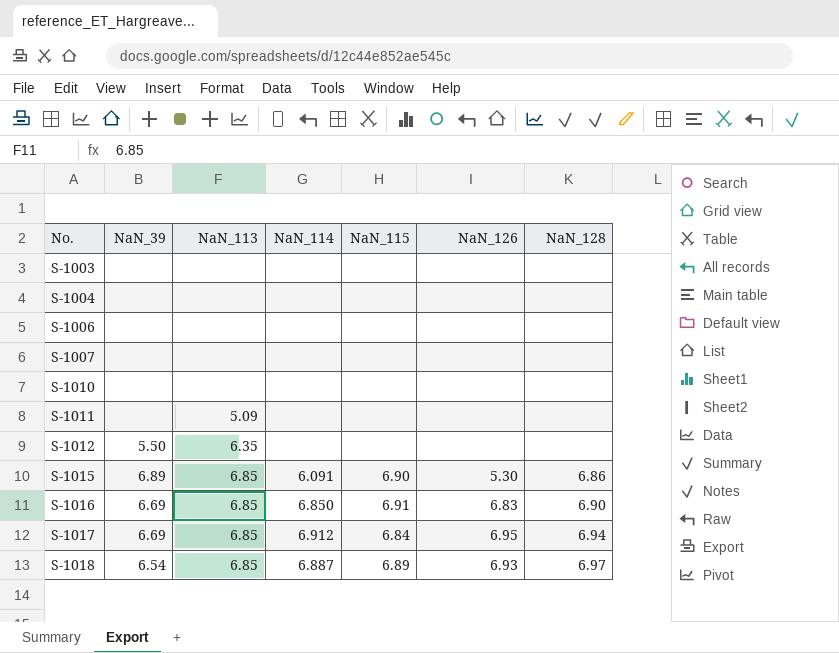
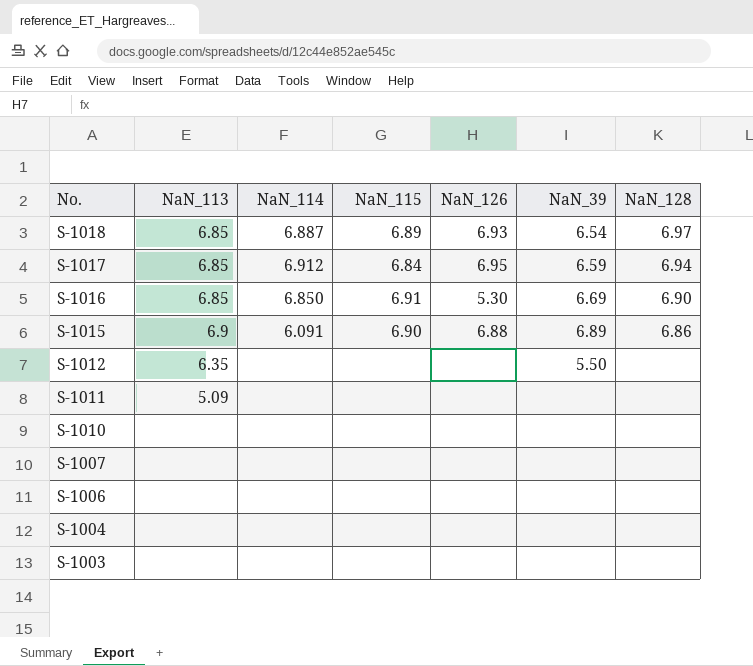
row order: No. ascending -> No. descending
column NaN_39 | position: 2 -> 6
S-1017 | NaN_39: 6.69 -> 6.59
S-1016 | NaN_126: 6.83 -> 5.30
S-1015 | NaN_113: 6.85 -> 6.9
S-1015 | NaN_126: 5.30 -> 6.88

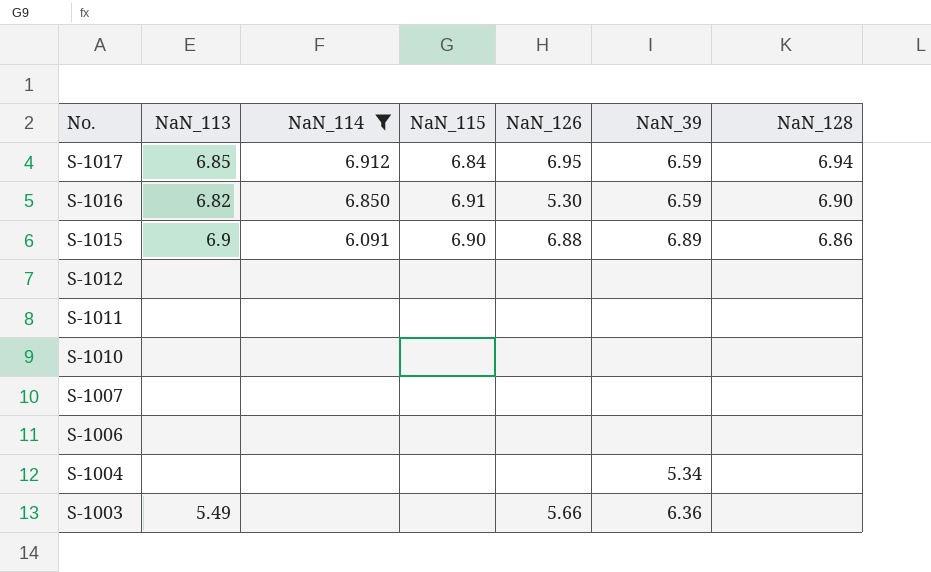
filter: none -> NaN_114 != 6.887
S-1016 | NaN_113: 6.85 -> 6.82
S-1016 | NaN_39: 6.69 -> 6.59
S-1012 | NaN_113: 6.35 -> none
S-1012 | NaN_39: 5.50 -> none
S-1011 | NaN_113: 5.09 -> none
S-1004 | NaN_39: none -> 5.34
S-1003 | NaN_113: none -> 5.49
S-1003 | NaN_126: none -> 5.66
S-1003 | NaN_39: none -> 6.36

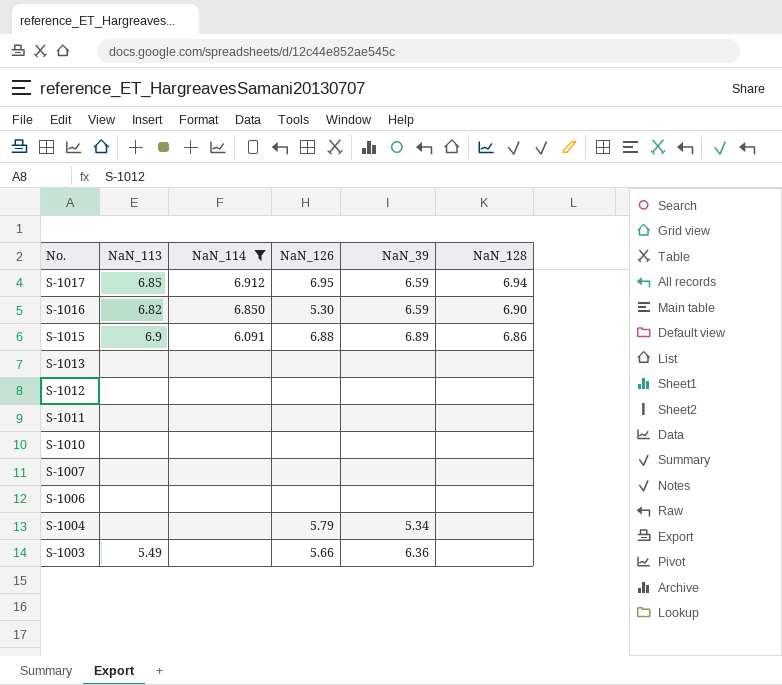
column NaN_115 | position: 4 -> none
row S-1013: none -> none | none | none | none | none
S-1004 | NaN_126: none -> 5.79

